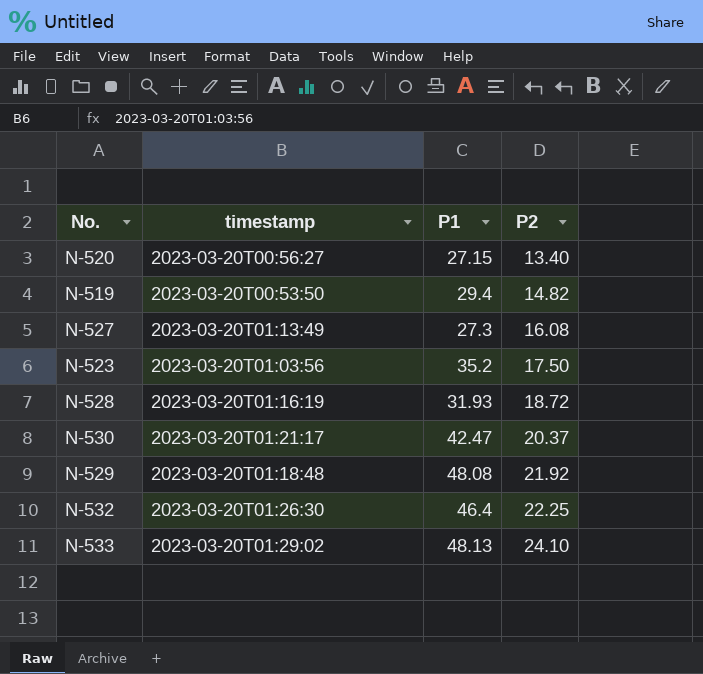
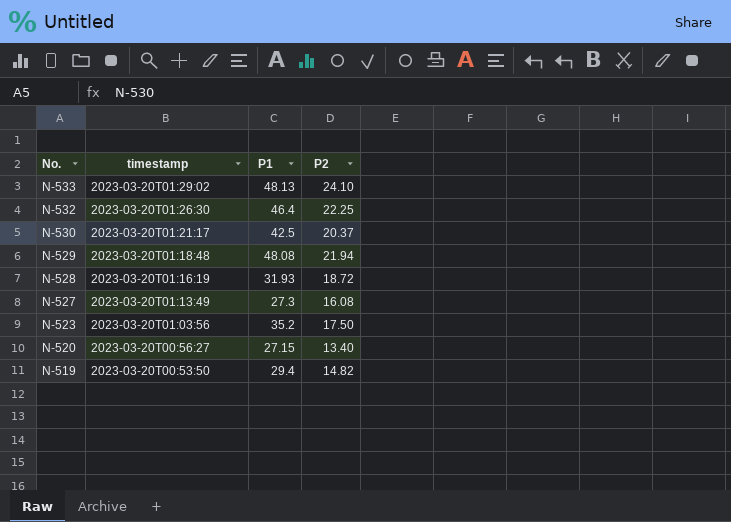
row order: P2 ascending -> No. descending
N-530 | P1: 42.47 -> 42.5
N-529 | P2: 21.92 -> 21.94

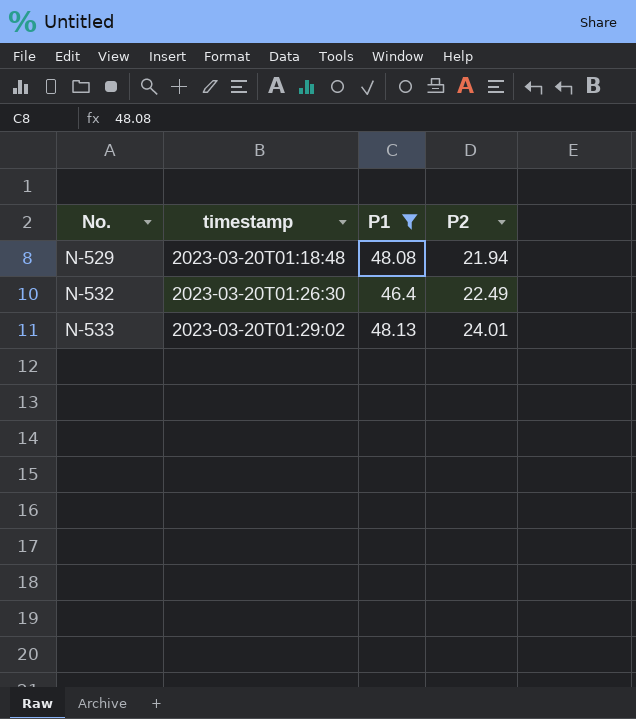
filter: none -> P1 >= 46.4
row order: No. descending -> No. ascending
N-532 | P2: 22.25 -> 22.49
N-533 | P2: 24.10 -> 24.01

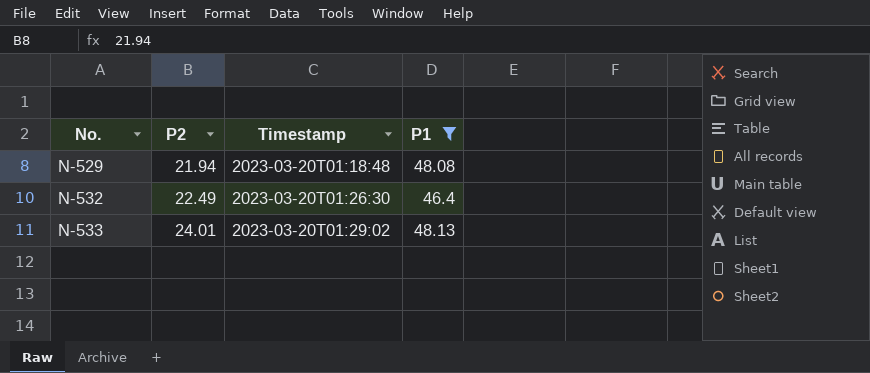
column P2 | position: 4 -> 2
column name: timestamp -> Timestamp

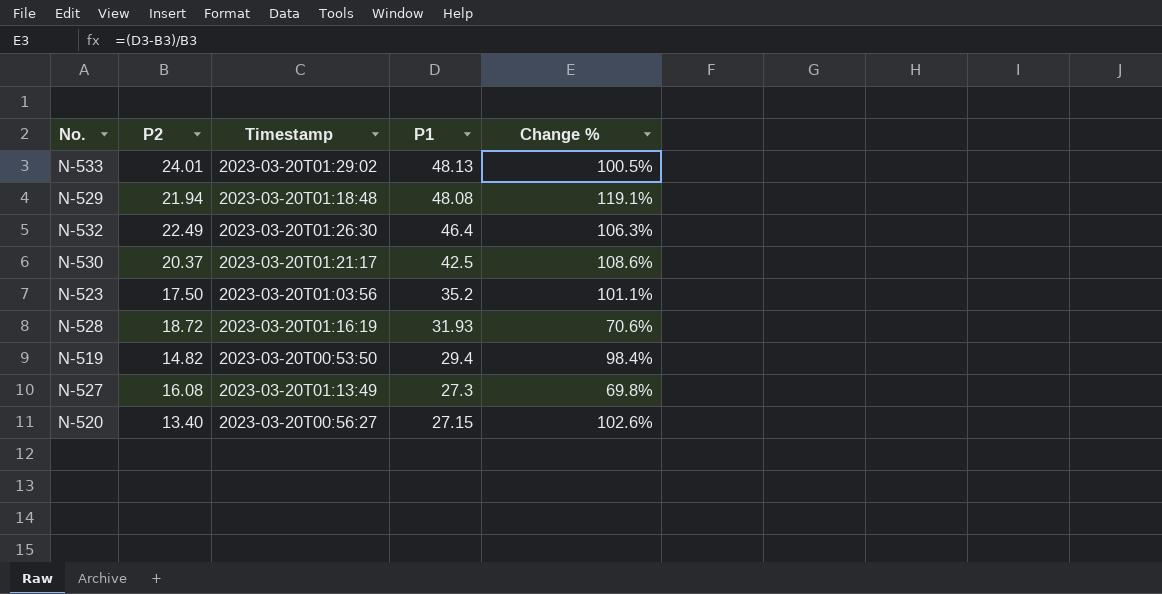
filter: P1 >= 46.4 -> none
row order: No. ascending -> P1 descending
column Change % | formula: none -> ([P1] - [P2]) / [P2]

